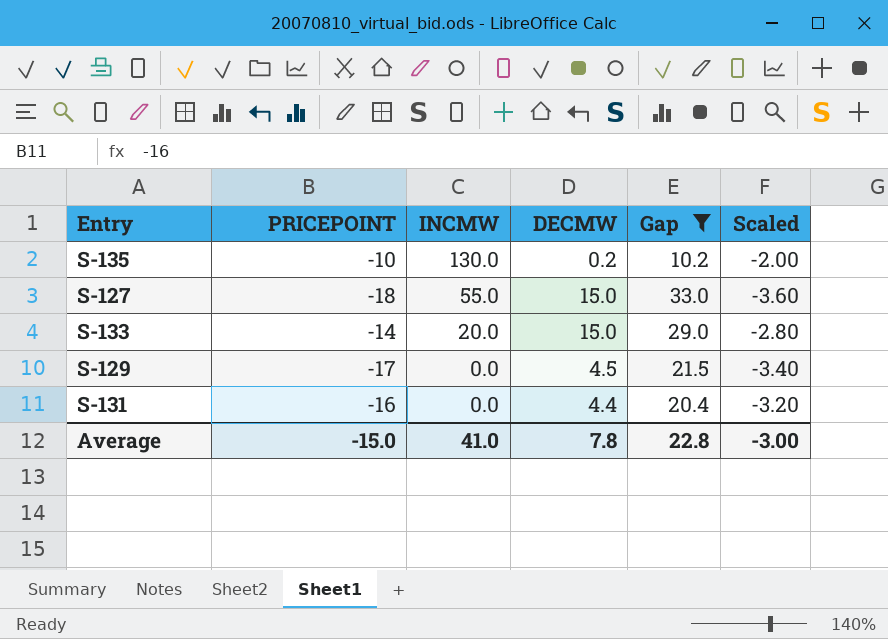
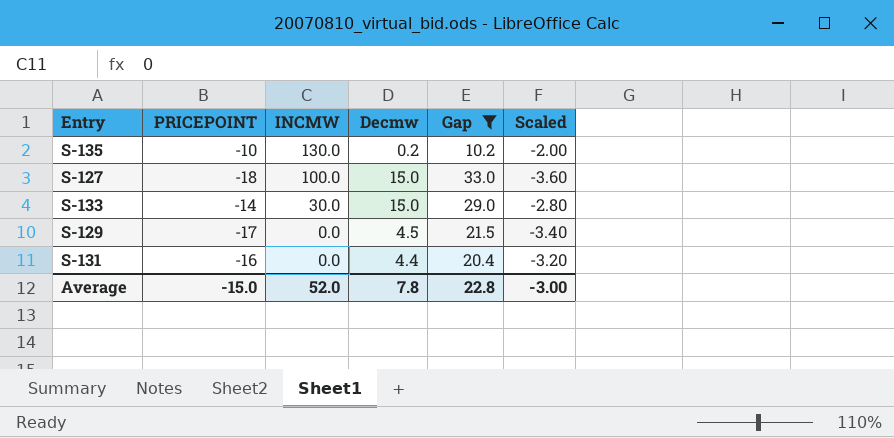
column name: DECMW -> Decmw
S-127 | INCMW: 55.0 -> 100.0
S-133 | INCMW: 20.0 -> 30.0
Average | INCMW: 41.0 -> 52.0

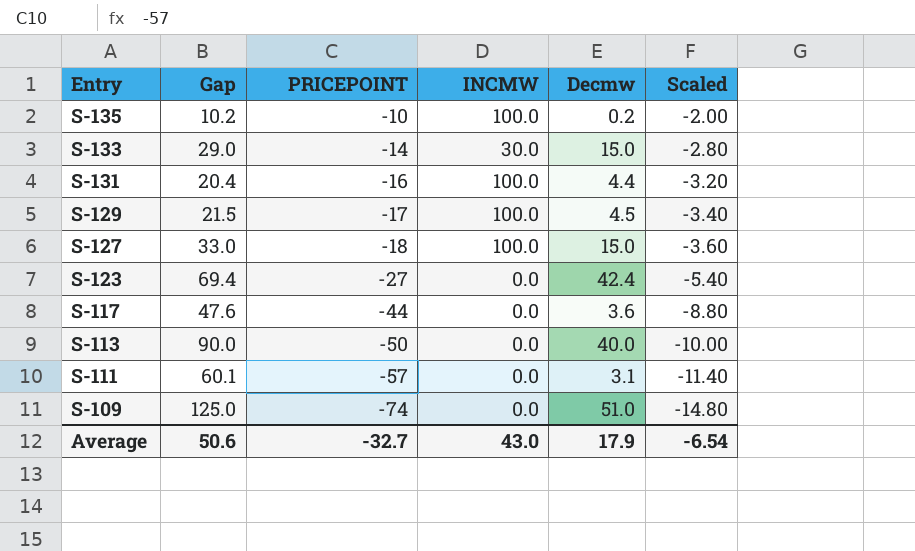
filter: Gap <= 33.0 -> none
row order: INCMW descending -> Entry descending
column Gap | position: 5 -> 2
S-135 | INCMW: 130.0 -> 100.0
S-131 | INCMW: 0.0 -> 100.0
S-129 | INCMW: 0.0 -> 100.0
Average | Gap: 22.8 -> 50.6
Average | PRICEPOINT: -15.0 -> -32.7
Average | INCMW: 52.0 -> 43.0
Average | Decmw: 7.8 -> 17.9
Average | Scaled: -3.00 -> -6.54

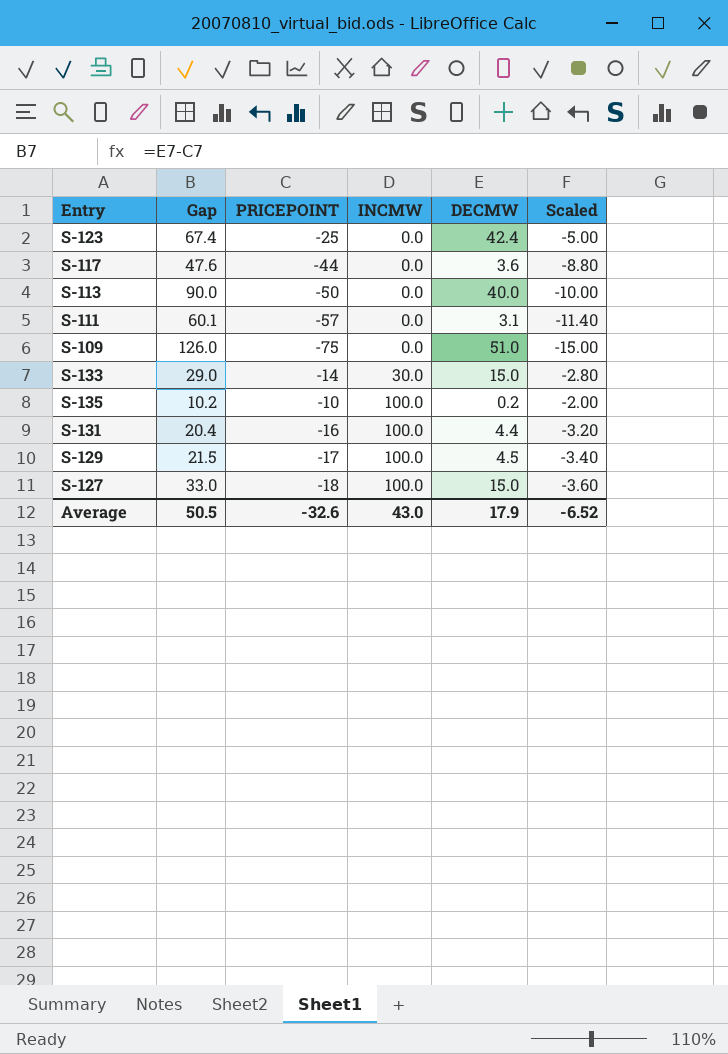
row order: Entry descending -> INCMW ascending
column name: Decmw -> DECMW
S-123 | Gap: 69.4 -> 67.4
S-123 | PRICEPOINT: -27 -> -25
S-123 | Scaled: -5.40 -> -5.00
S-109 | Gap: 125.0 -> 126.0
S-109 | PRICEPOINT: -74 -> -75
S-109 | Scaled: -14.80 -> -15.00
Average | Gap: 50.6 -> 50.5
Average | PRICEPOINT: -32.7 -> -32.6
Average | Scaled: -6.54 -> -6.52

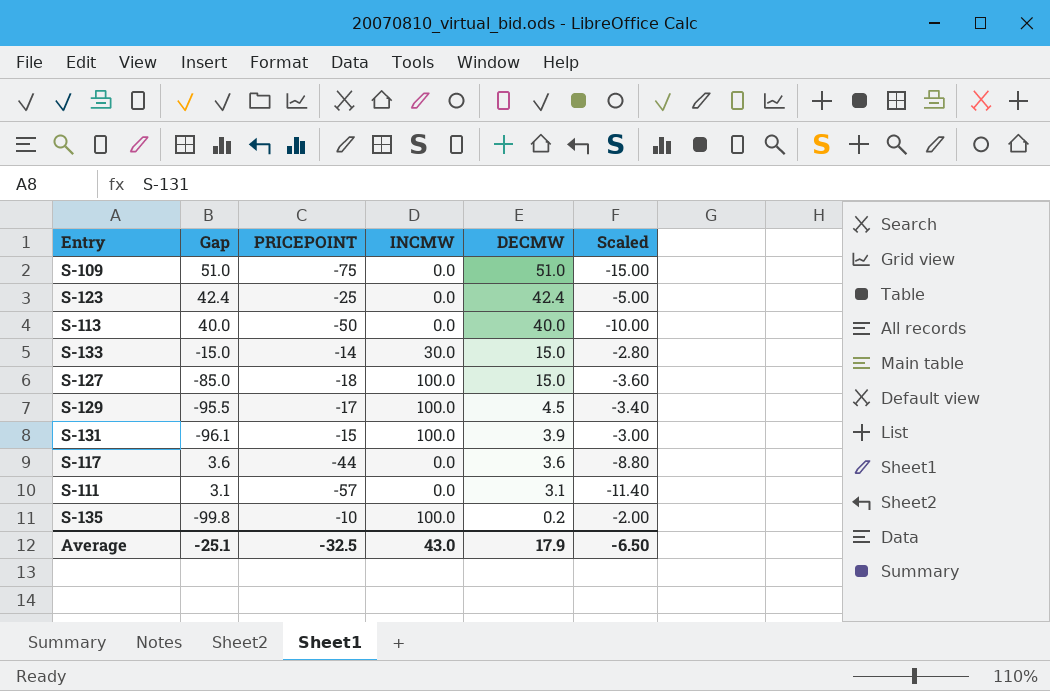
row order: INCMW ascending -> DECMW descending
column Gap | formula: [DECMW] - [PRICEPOINT] -> [DECMW] - [INCMW]
S-131 | PRICEPOINT: -16 -> -15
S-131 | DECMW: 4.4 -> 3.9
S-131 | Scaled: -3.20 -> -3.00
Average | Gap: 50.5 -> -25.1
Average | PRICEPOINT: -32.6 -> -32.5
Average | Scaled: -6.52 -> -6.50

